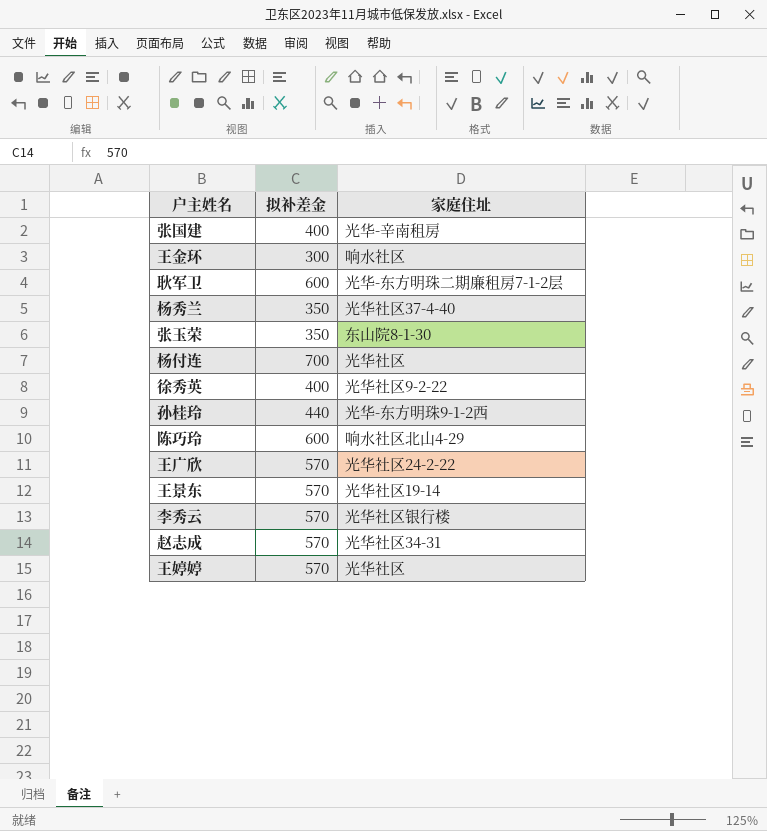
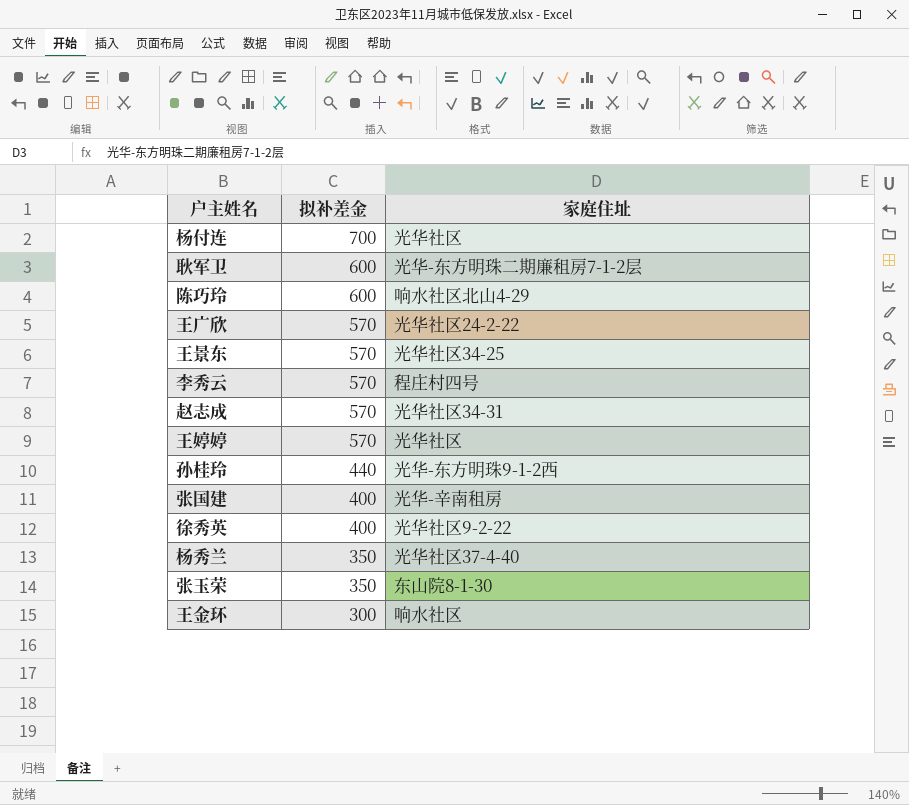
row order: none -> 拟补差金 descending
王景东 | 家庭住址: 光华社区19-14 -> 光华社区34-25
李秀云 | 家庭住址: 光华社区银行楼 -> 程庄村四号

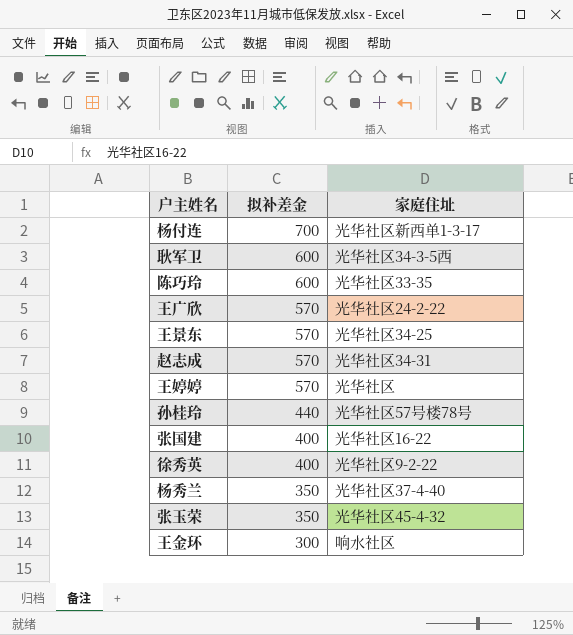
row 李秀云: 570 | 程庄村四号 -> none
杨付连 | 家庭住址: 光华社区 -> 光华社区新西单1-3-17
耿军卫 | 家庭住址: 光华-东方明珠二期廉租房7-1-2层 -> 光华社区34-3-5西
陈巧玲 | 家庭住址: 响水社区北山4-29 -> 光华社区33-35
孙桂玲 | 家庭住址: 光华-东方明珠9-1-2西 -> 光华社区57号楼78号
张国建 | 家庭住址: 光华-辛南租房 -> 光华社区16-22
张玉荣 | 家庭住址: 东山院8-1-30 -> 光华社区45-4-32

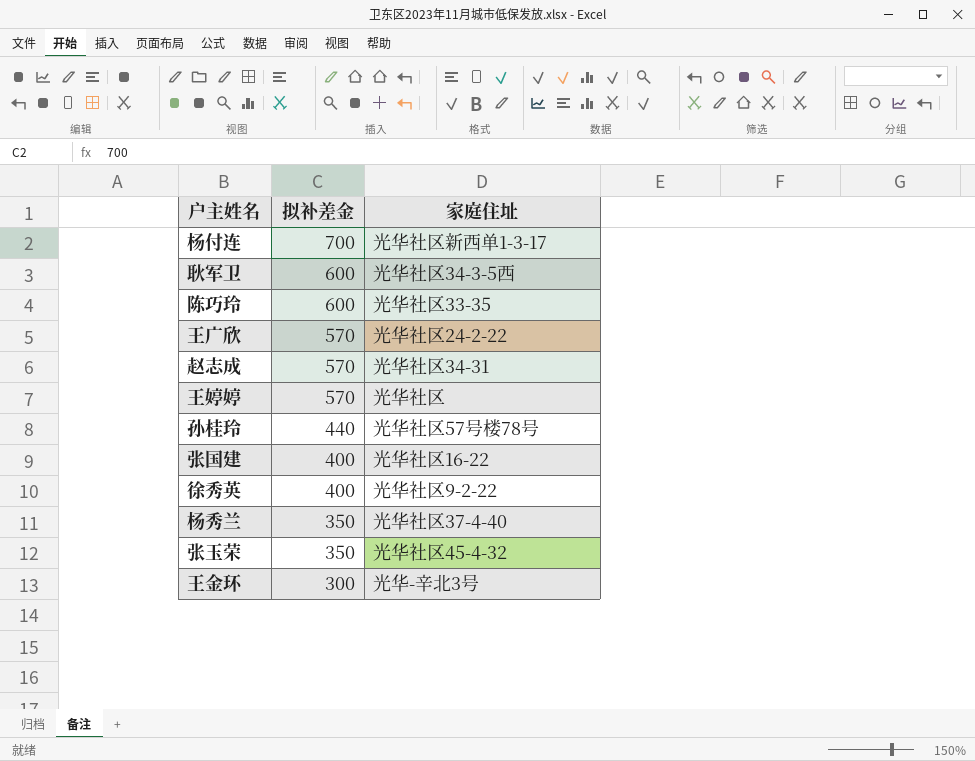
row 王景东: 570 | 光华社区34-25 -> none
王金环 | 家庭住址: 响水社区 -> 光华-辛北3号

